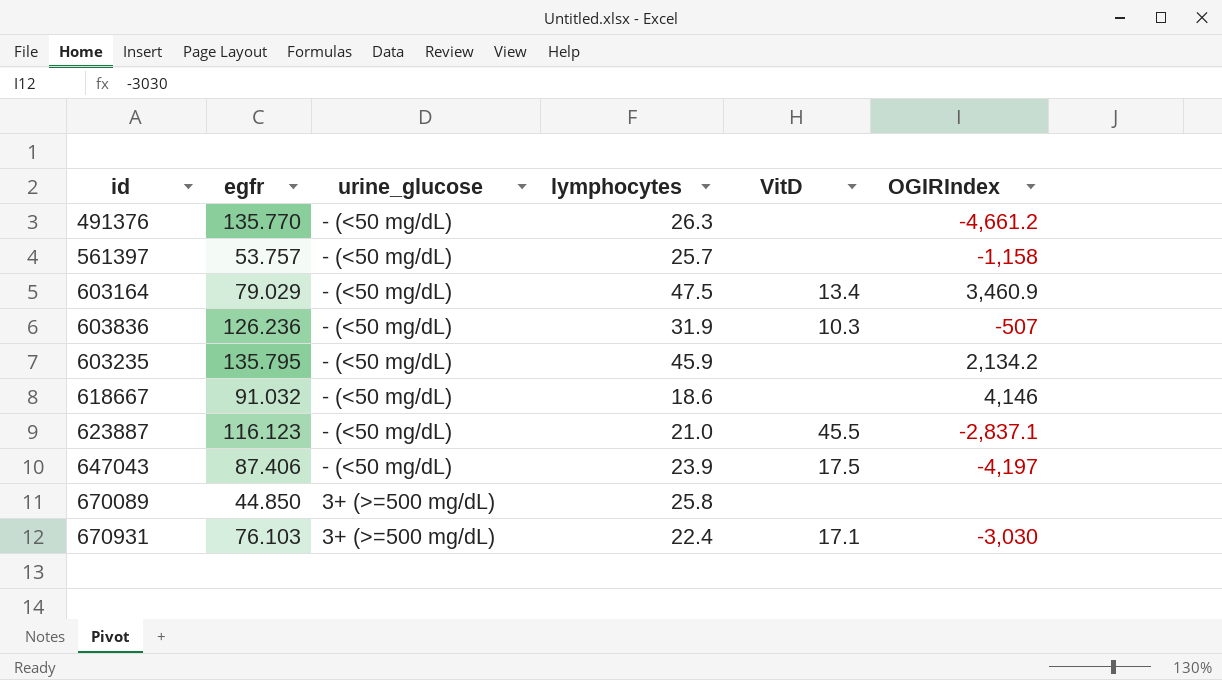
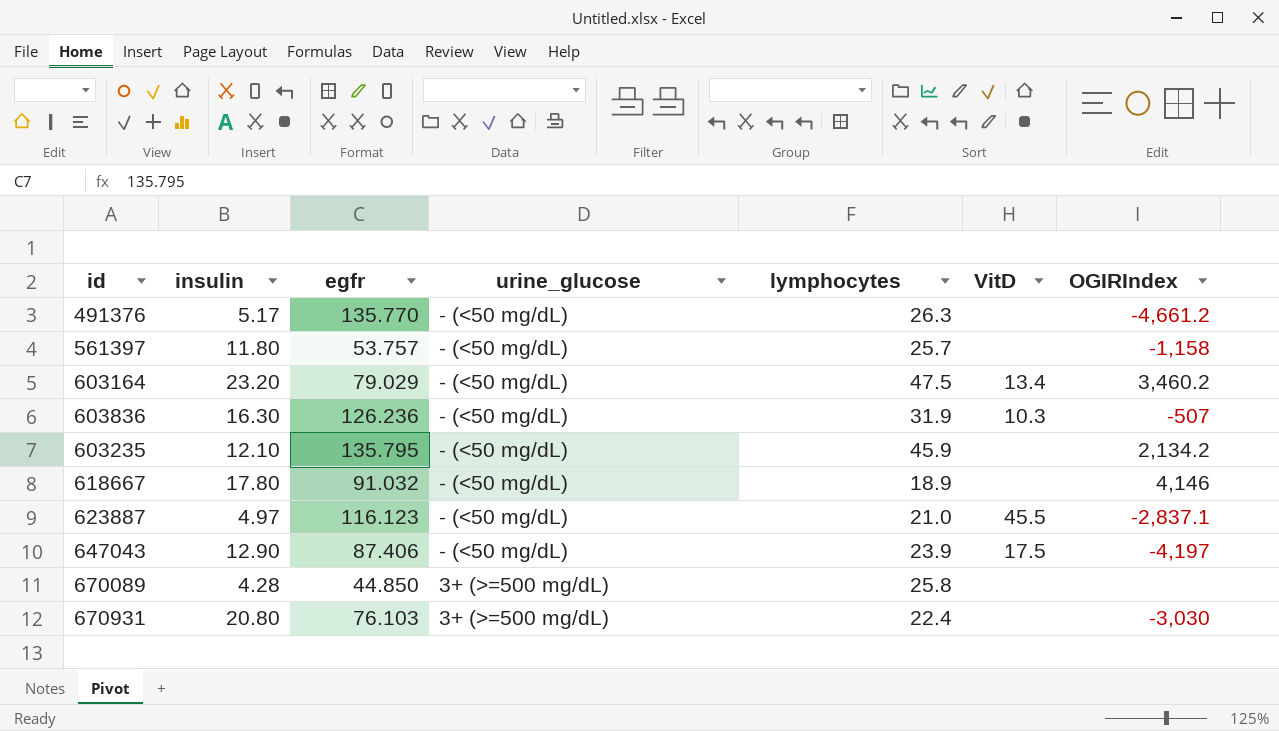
column insulin | position: none -> 2
603164 | OGIRIndex: 3,460.9 -> 3,460.2
618667 | lymphocytes: 18.6 -> 18.9
670931 | VitD: 17.1 -> none

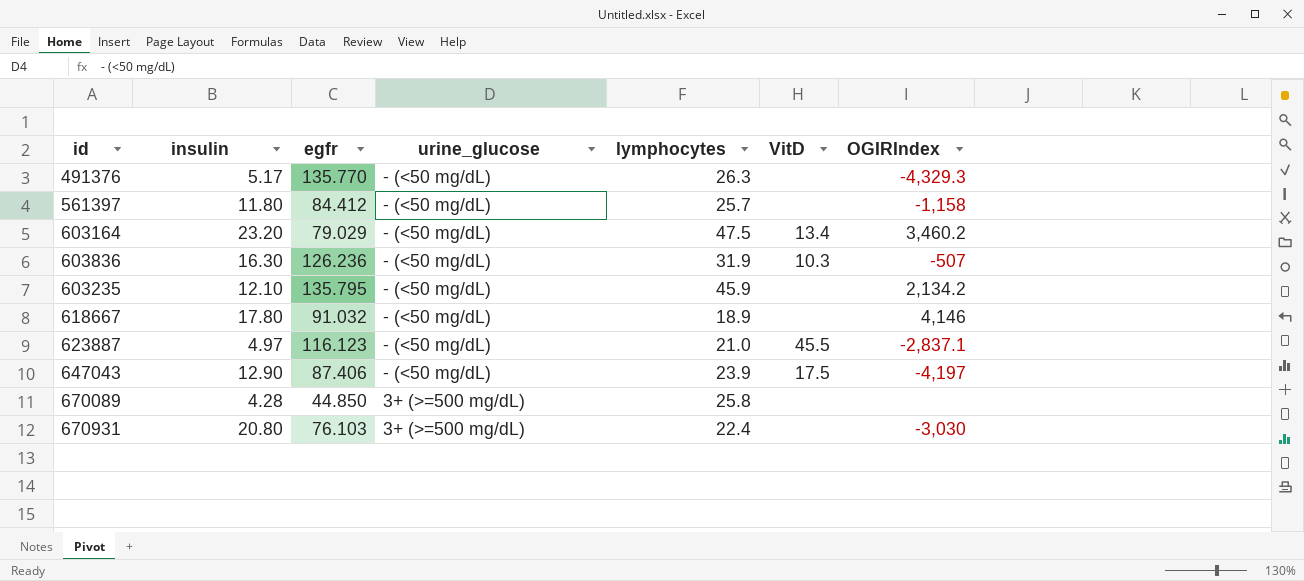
491376 | OGIRIndex: -4,661.2 -> -4,329.3
561397 | egfr: 53.757 -> 84.412

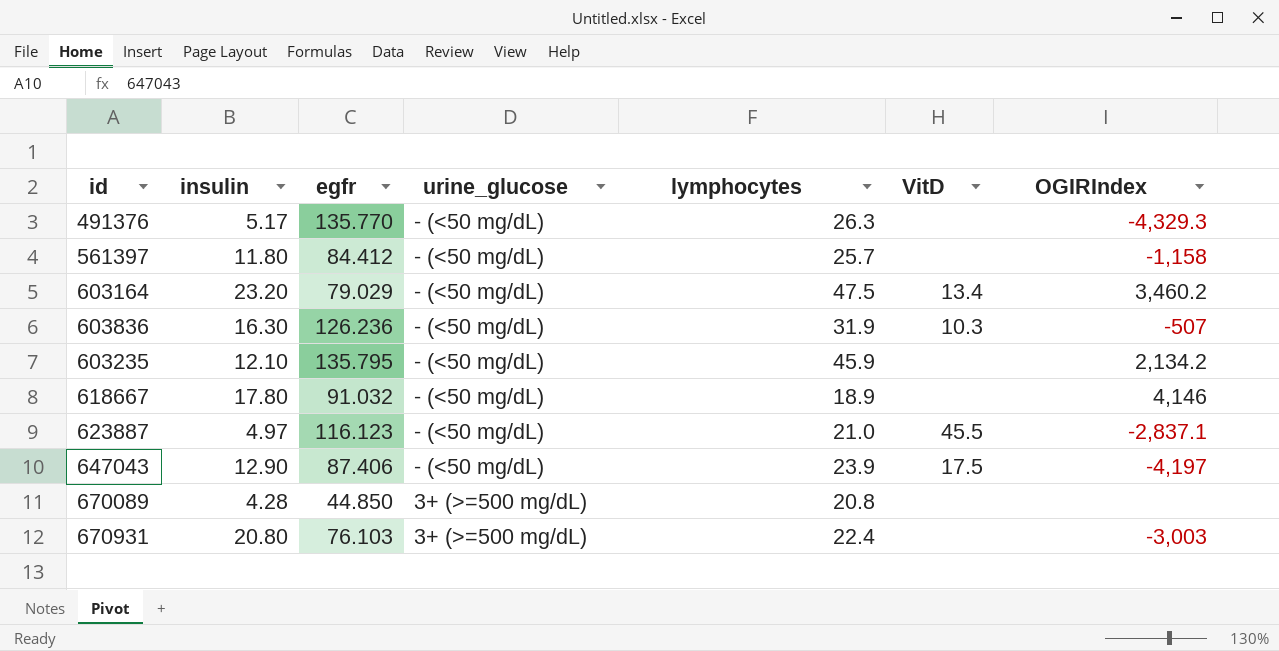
670089 | lymphocytes: 25.8 -> 20.8
670931 | OGIRIndex: -3,030 -> -3,003

